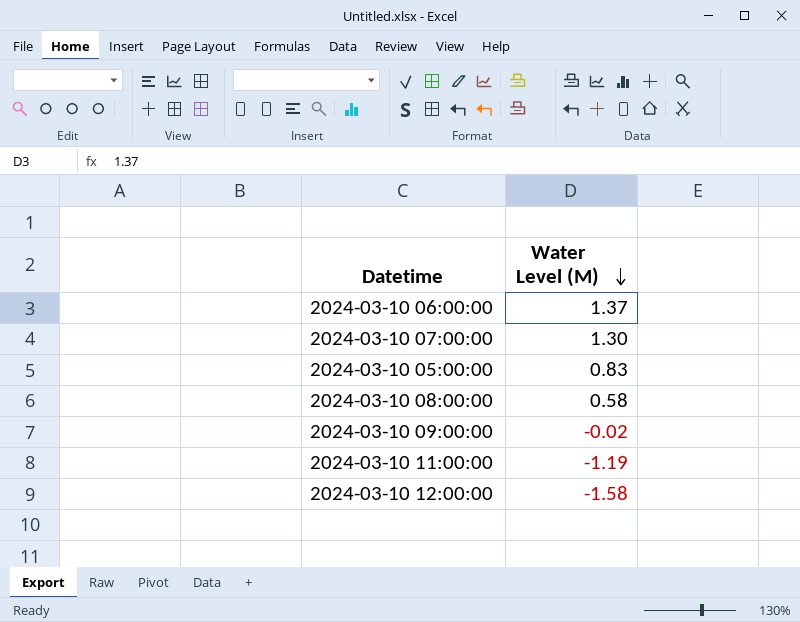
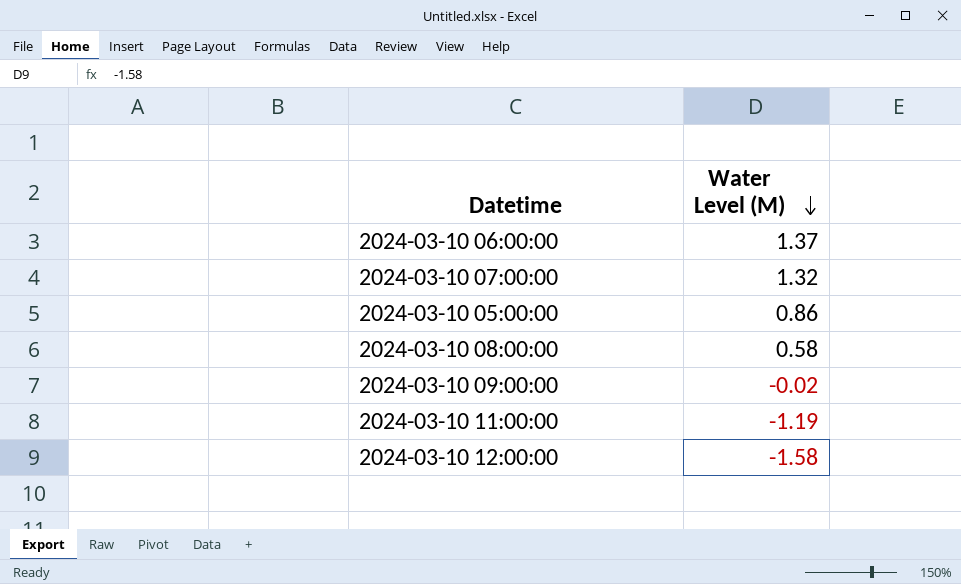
2024-03-10 07:00:00 | Water Level (M): 1.30 -> 1.32
2024-03-10 05:00:00 | Water Level (M): 0.83 -> 0.86

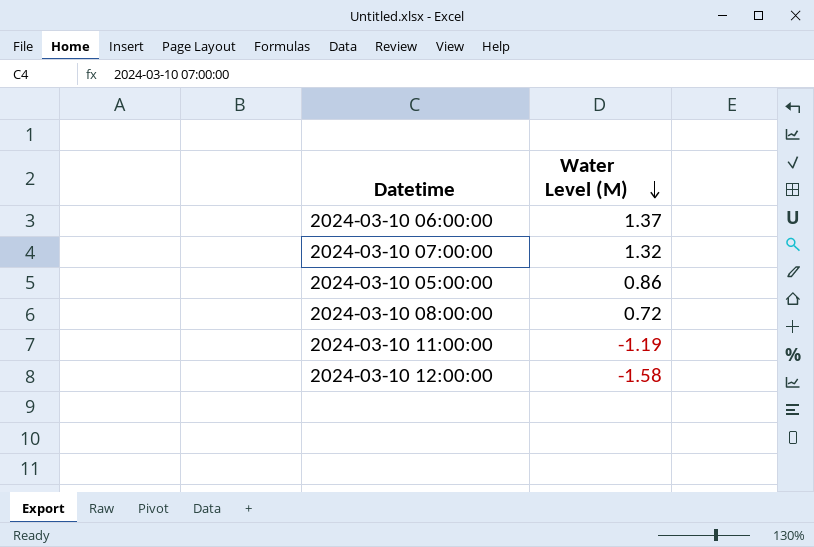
row 2024-03-10 09:00:00: -0.02 -> none
2024-03-10 08:00:00 | Water Level (M): 0.58 -> 0.72

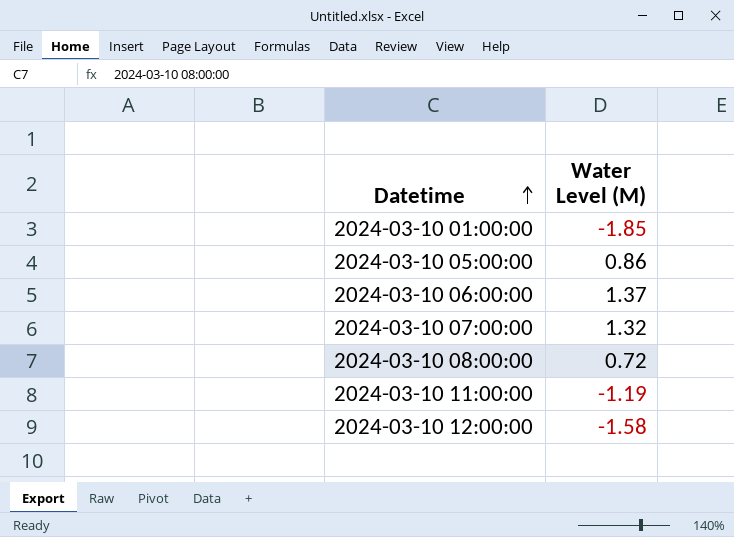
row order: Water Level (M) descending -> Datetime ascending
row 2024-03-10 01:00:00: none -> -1.85

